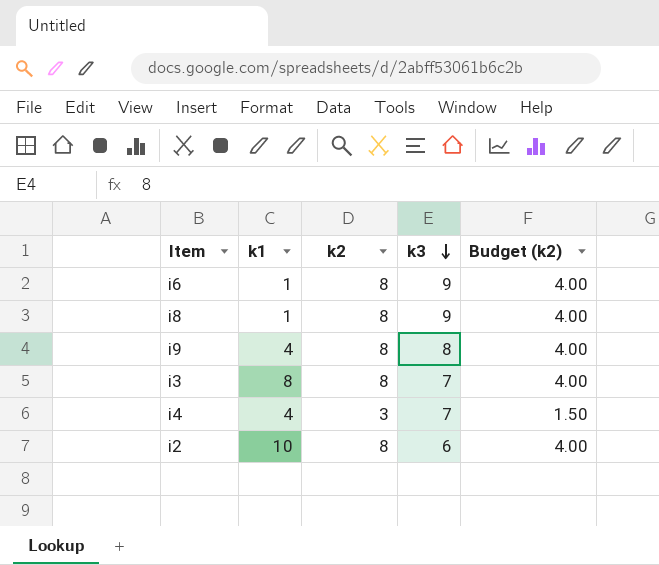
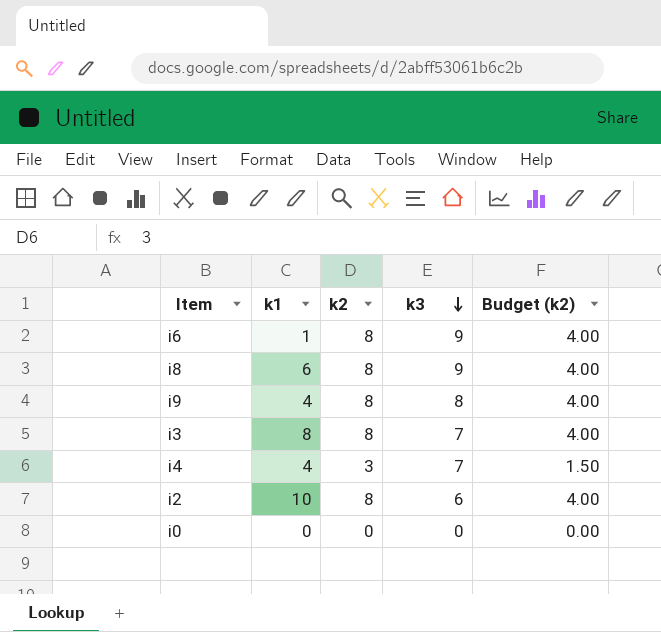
i8 | k1: 1 -> 6
row i0: none -> 0 | 0 | 0 | 0.00

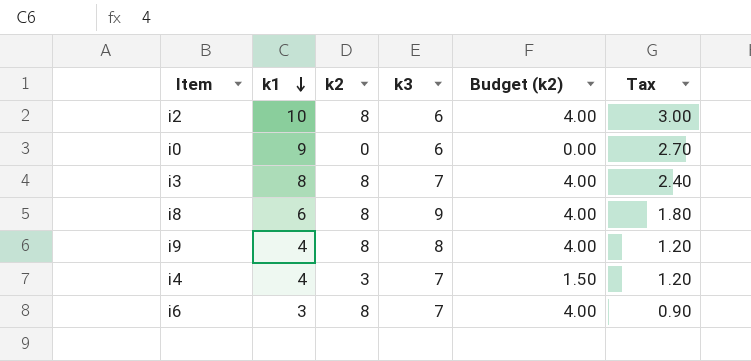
row order: k3 descending -> k1 descending
column Tax | formula: none -> [k1] * 0.3
i0 | k1: 0 -> 9
i0 | k3: 0 -> 6
i6 | k1: 1 -> 3
i6 | k3: 9 -> 7

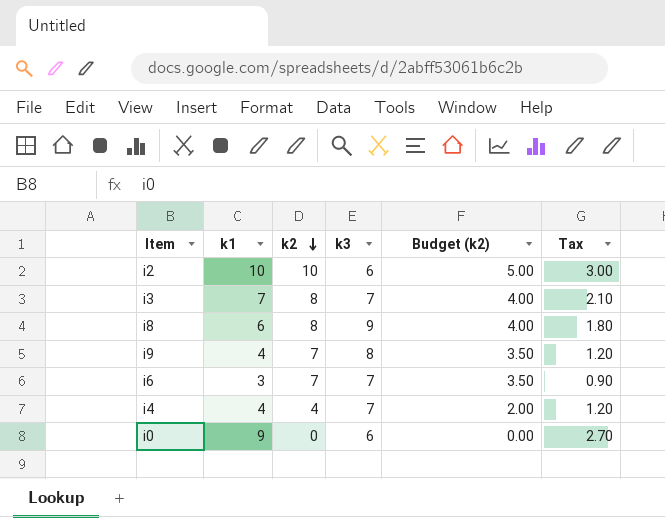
row order: k1 descending -> k2 descending
i2 | k2: 8 -> 10
i2 | Budget (k2): 4.00 -> 5.00
i3 | k1: 8 -> 7
i3 | Tax: 2.40 -> 2.10
i9 | k2: 8 -> 7
i9 | Budget (k2): 4.00 -> 3.50
i6 | k2: 8 -> 7
i6 | Budget (k2): 4.00 -> 3.50
i4 | k2: 3 -> 4
i4 | Budget (k2): 1.50 -> 2.00

